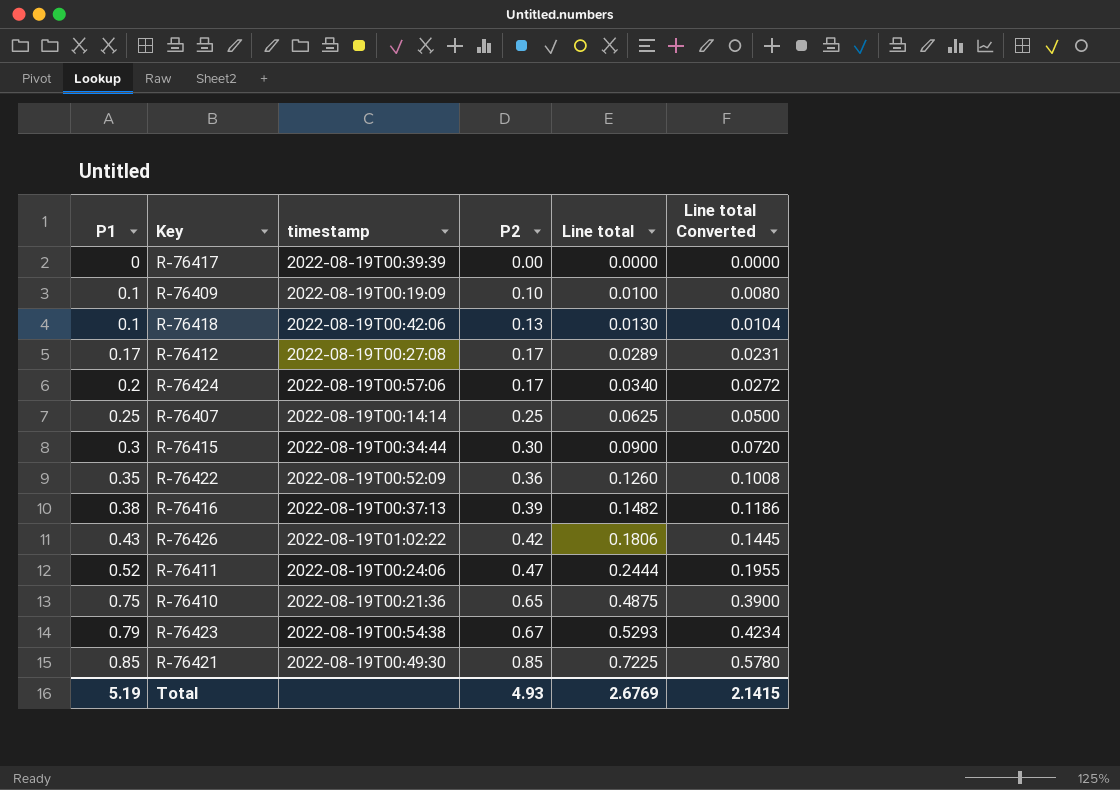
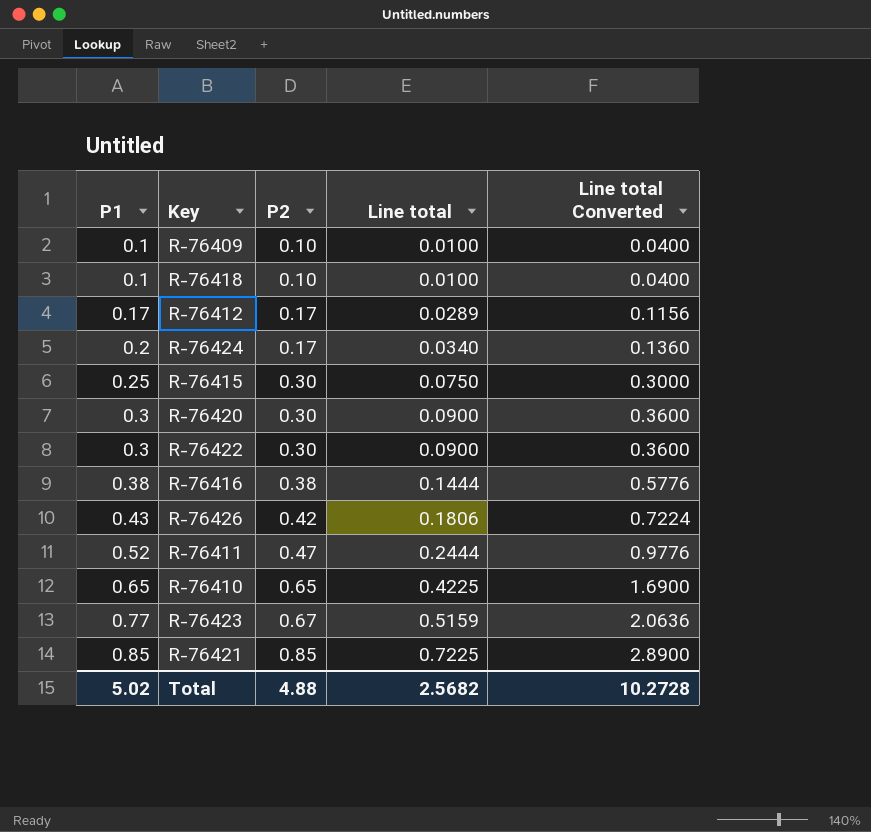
column timestamp | position: 3 -> none
column Line total Converted | formula: [Line total] * 0.8 -> [Line total] * 4
row R-76417: 0 | 2022-08-19T00:39:39 | 0.00 | 0.0000 | 0.0000 -> none
row R-76407: 0.25 | 2022-08-19T00:14:14 | 0.25 | 0.0625 | 0.0500 -> none
R-76418 | P2: 0.13 -> 0.10
R-76418 | Line total: 0.0130 -> 0.0100
R-76415 | P1: 0.3 -> 0.25
R-76415 | Line total: 0.0900 -> 0.0750
row R-76420: none -> 0.3 | 0.30 | 0.0900 | 0.3600
R-76422 | P1: 0.35 -> 0.3
R-76422 | P2: 0.36 -> 0.30
R-76422 | Line total: 0.1260 -> 0.0900
R-76416 | P2: 0.39 -> 0.38
R-76416 | Line total: 0.1482 -> 0.1444
R-76410 | P1: 0.75 -> 0.65
R-76410 | Line total: 0.4875 -> 0.4225
R-76423 | P1: 0.79 -> 0.77
R-76423 | Line total: 0.5293 -> 0.5159
Total | P1: 5.19 -> 5.02
Total | P2: 4.93 -> 4.88
Total | Line total: 2.6769 -> 2.5682
Total | Line total Converted: 2.1415 -> 10.2728

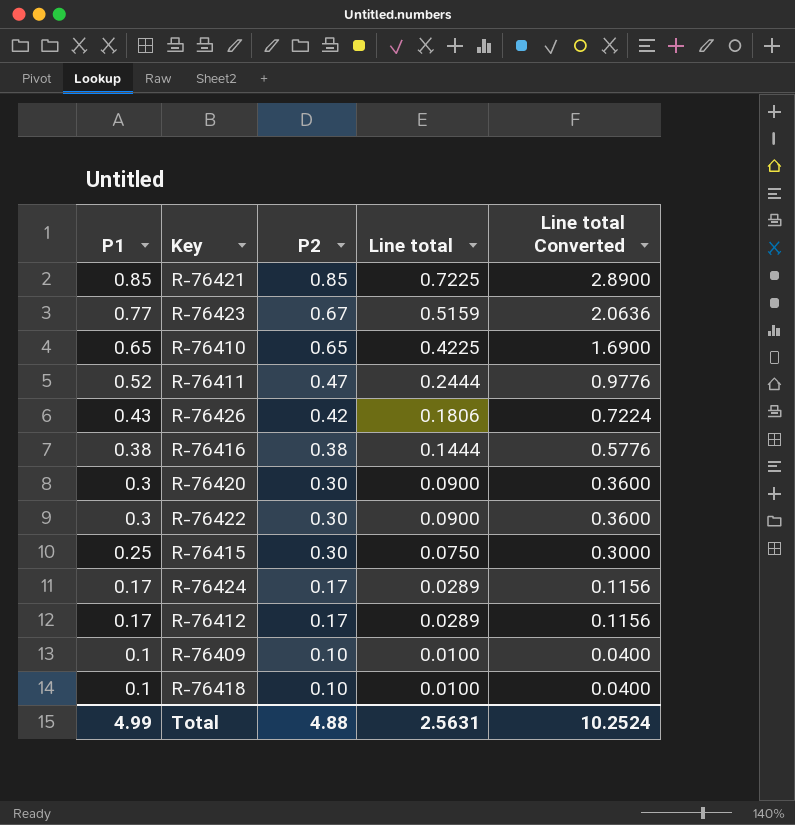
row order: P1 ascending -> P1 descending
R-76424 | P1: 0.2 -> 0.17
R-76424 | Line total: 0.0340 -> 0.0289
R-76424 | Line total Converted: 0.1360 -> 0.1156
Total | P1: 5.02 -> 4.99
Total | Line total: 2.5682 -> 2.5631
Total | Line total Converted: 10.2728 -> 10.2524

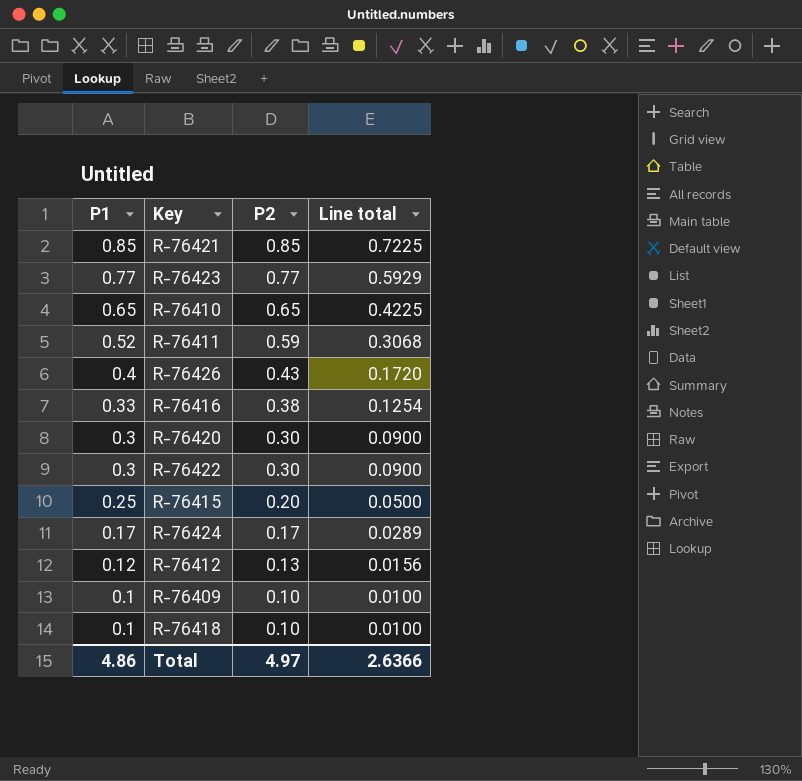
column Line total Converted | formula: [Line total] * 4 -> none
R-76423 | P2: 0.67 -> 0.77
R-76423 | Line total: 0.5159 -> 0.5929
R-76411 | P2: 0.47 -> 0.59
R-76411 | Line total: 0.2444 -> 0.3068
R-76426 | P1: 0.43 -> 0.4
R-76426 | P2: 0.42 -> 0.43
R-76426 | Line total: 0.1806 -> 0.1720
R-76416 | P1: 0.38 -> 0.33
R-76416 | Line total: 0.1444 -> 0.1254
R-76415 | P2: 0.30 -> 0.20
R-76415 | Line total: 0.0750 -> 0.0500
R-76412 | P1: 0.17 -> 0.12
R-76412 | P2: 0.17 -> 0.13
R-76412 | Line total: 0.0289 -> 0.0156
Total | P1: 4.99 -> 4.86
Total | P2: 4.88 -> 4.97
Total | Line total: 2.5631 -> 2.6366

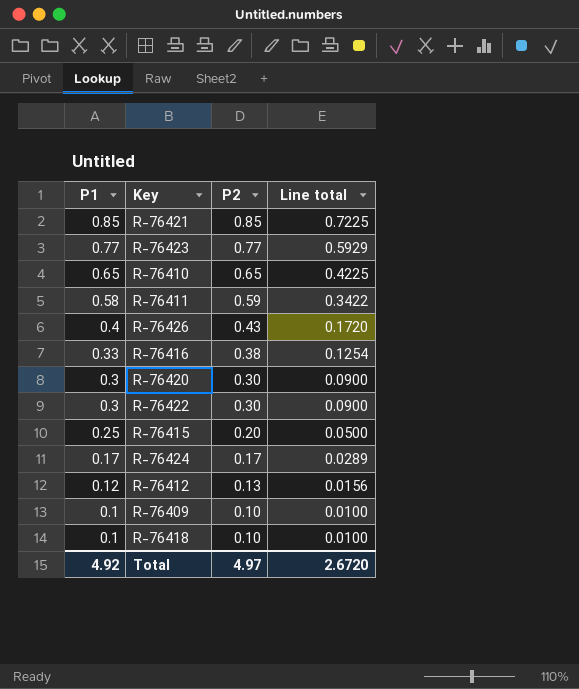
R-76411 | P1: 0.52 -> 0.58
R-76411 | Line total: 0.3068 -> 0.3422
Total | P1: 4.86 -> 4.92
Total | Line total: 2.6366 -> 2.6720

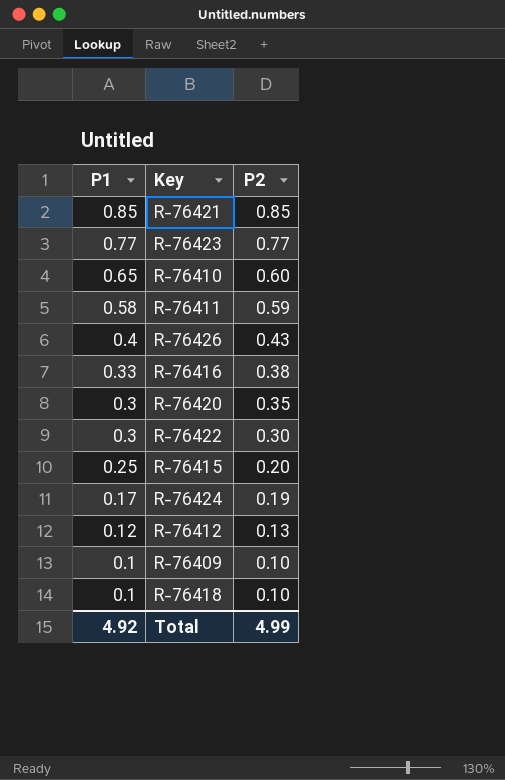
column Line total | formula: [P1] * [P2] -> none
R-76410 | P2: 0.65 -> 0.60
R-76420 | P2: 0.30 -> 0.35
R-76424 | P2: 0.17 -> 0.19
Total | P2: 4.97 -> 4.99

